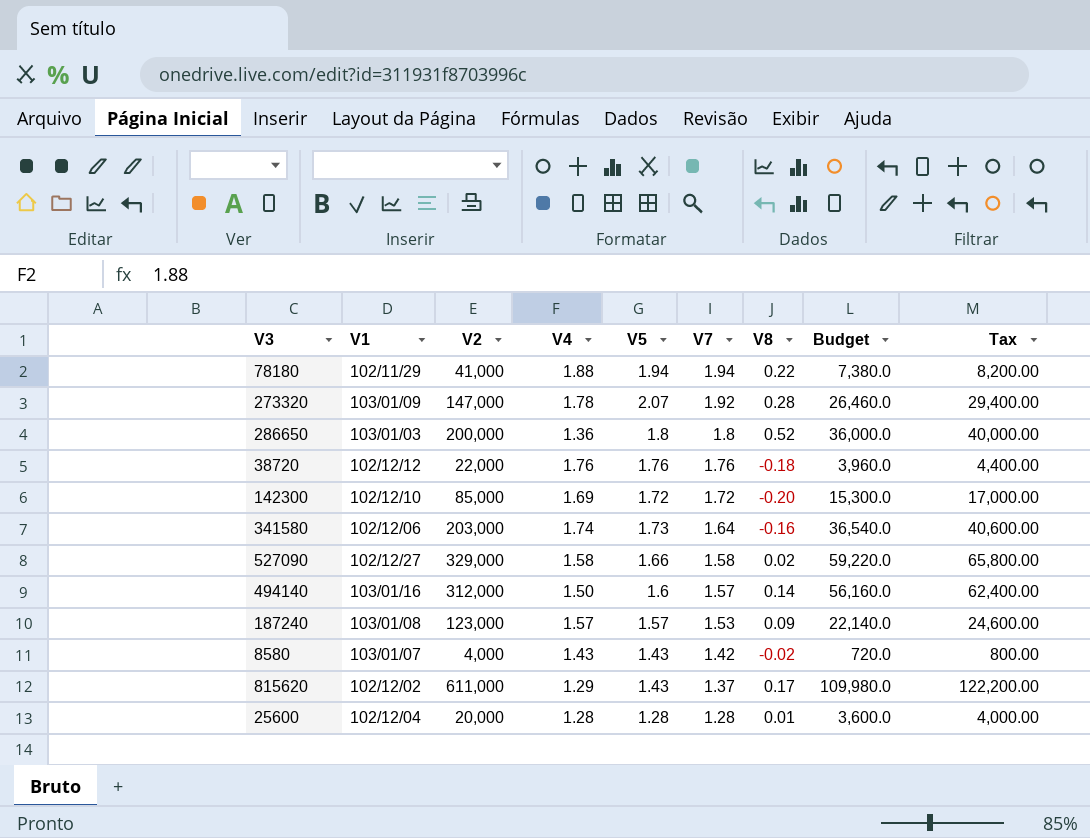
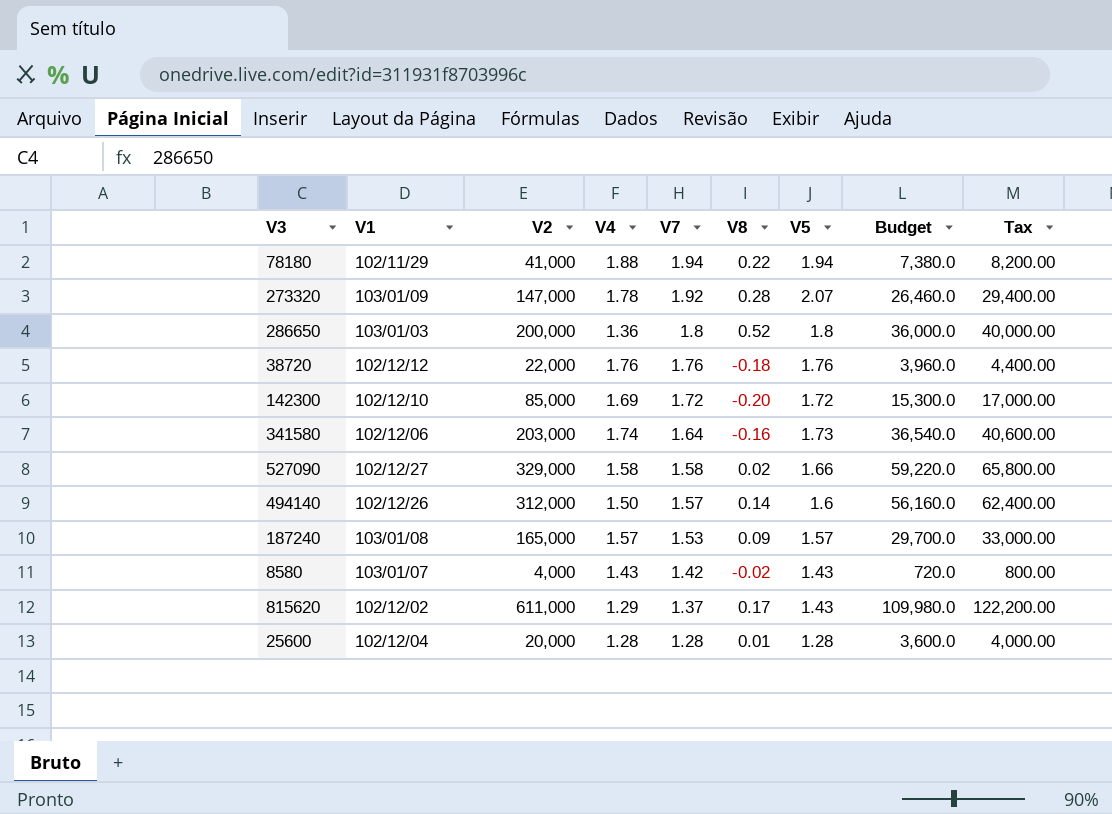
column V5 | position: 5 -> 7
494140 | V1: 103/01/16 -> 102/12/26
187240 | V2: 123,000 -> 165,000
187240 | Budget: 22,140.0 -> 29,700.0
187240 | Tax: 24,600.00 -> 33,000.00

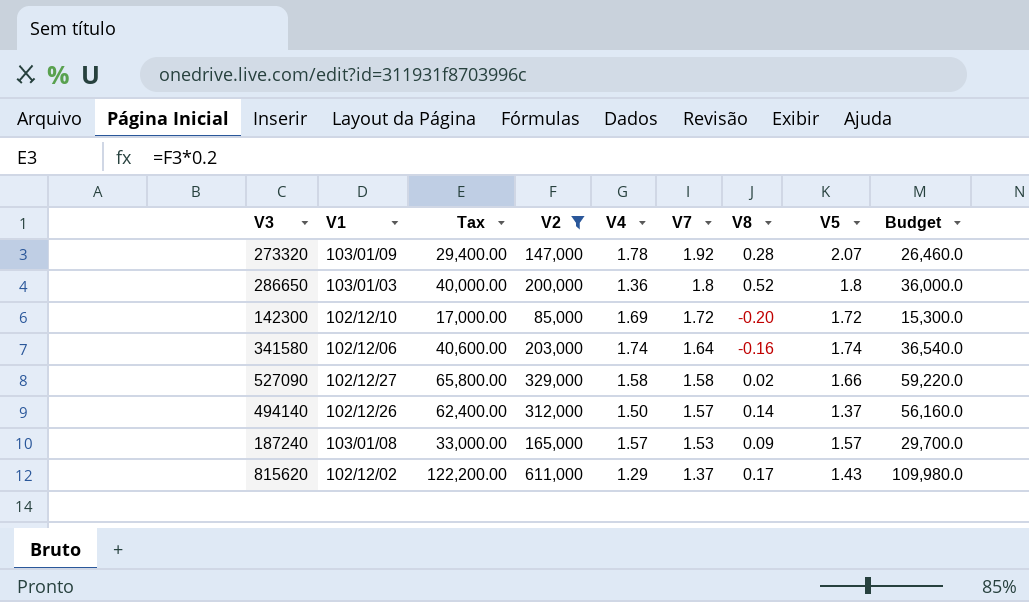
filter: none -> V2 >= 85,000
column Tax | position: 9 -> 3
341580 | V5: 1.73 -> 1.74
494140 | V5: 1.6 -> 1.37

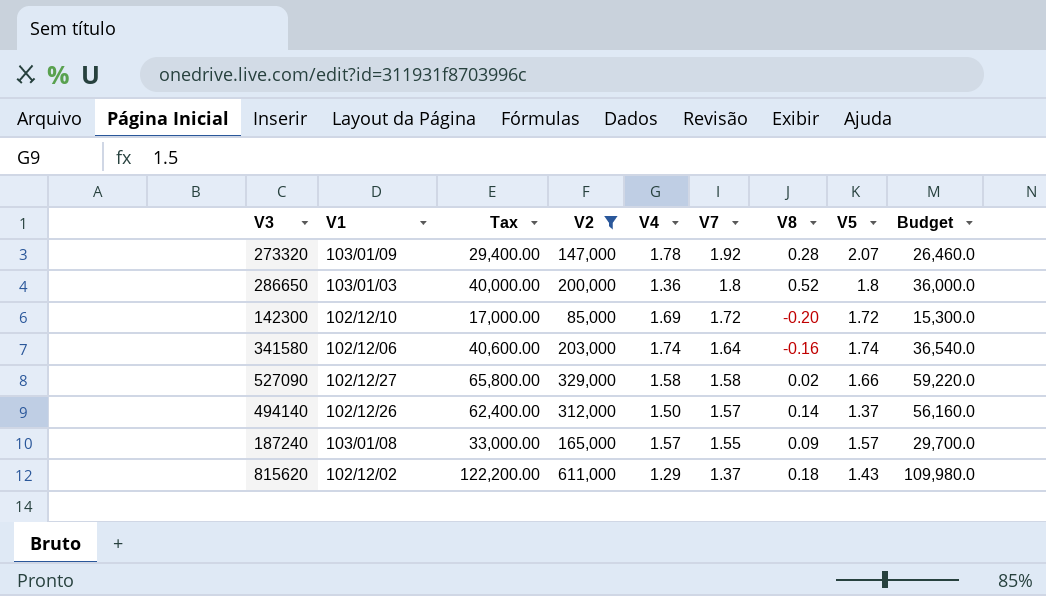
187240 | V7: 1.53 -> 1.55
815620 | V8: 0.17 -> 0.18

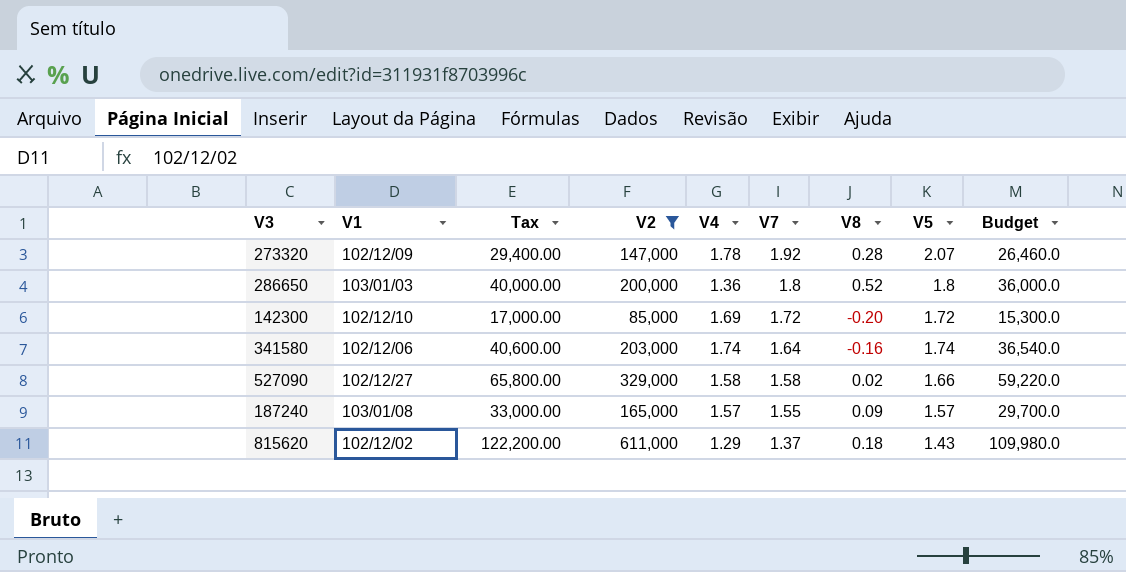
row 494140: 102/12/26 | 62,400.00 | 312,000 | 1.50 | 1.57 | 0.14 | 1.37 | 56,160.0 -> none
273320 | V1: 103/01/09 -> 102/12/09

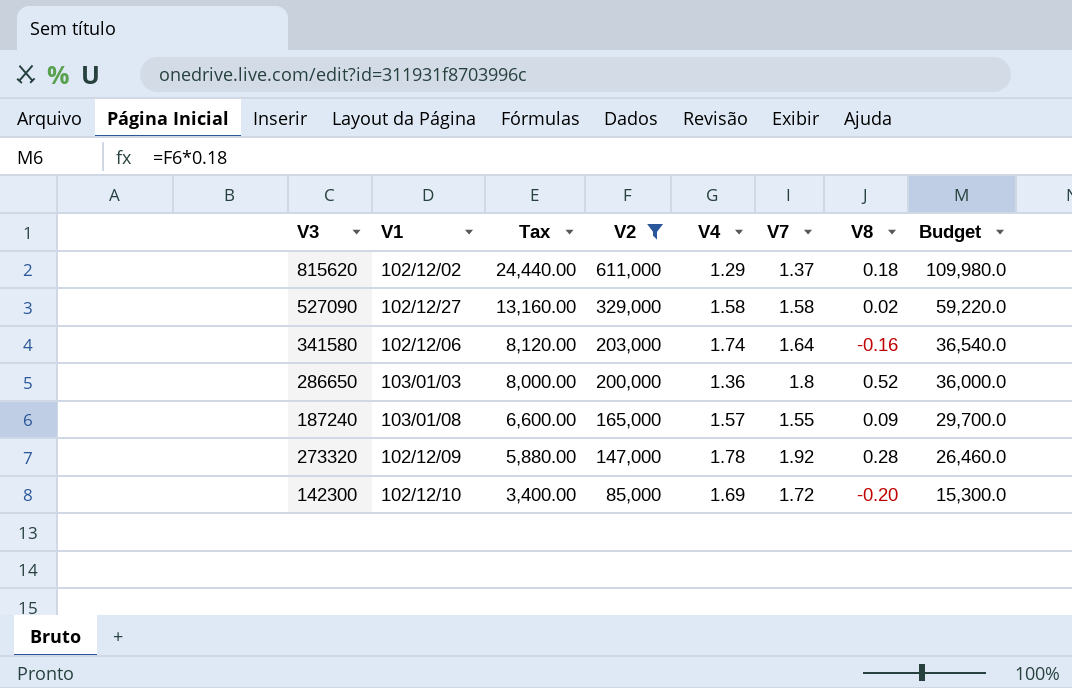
row order: V7 descending -> Tax descending
column V5 | position: 8 -> none
column Tax | formula: [V2] * 0.2 -> [V2] * 0.04

